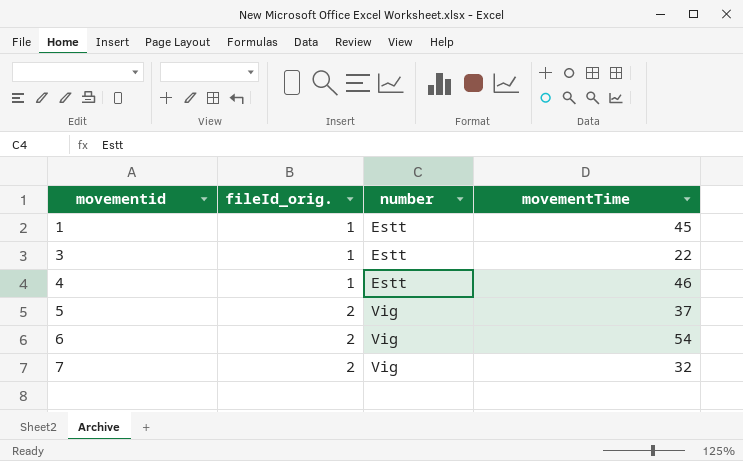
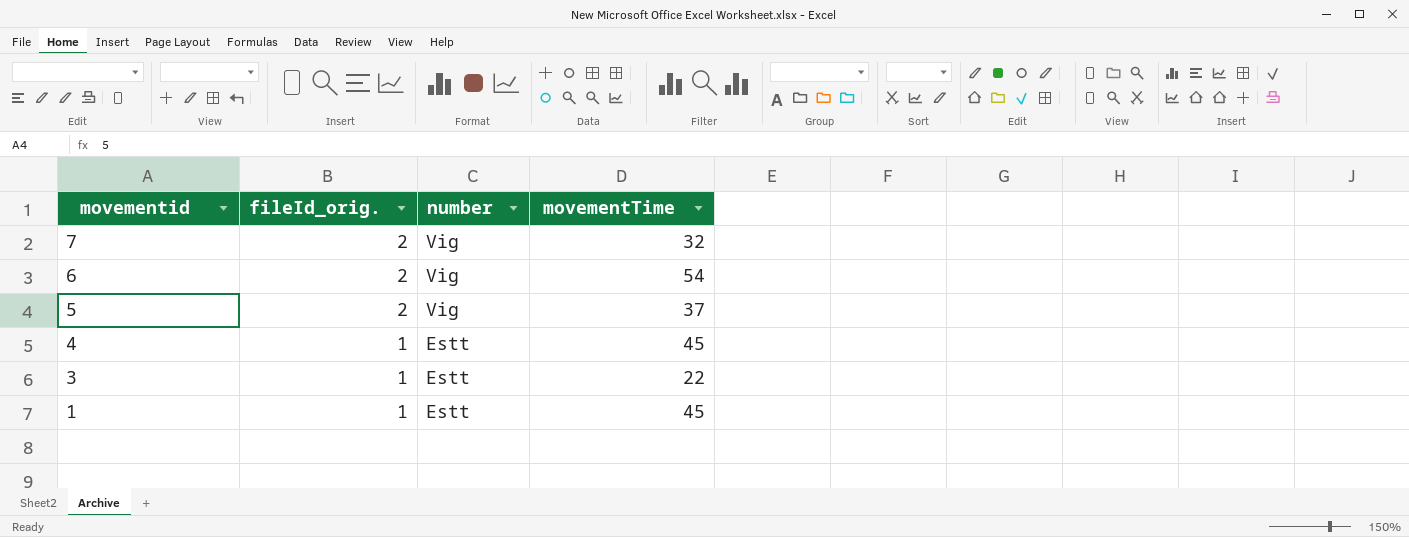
row order: movementid ascending -> movementid descending
4 | movementTime: 46 -> 45

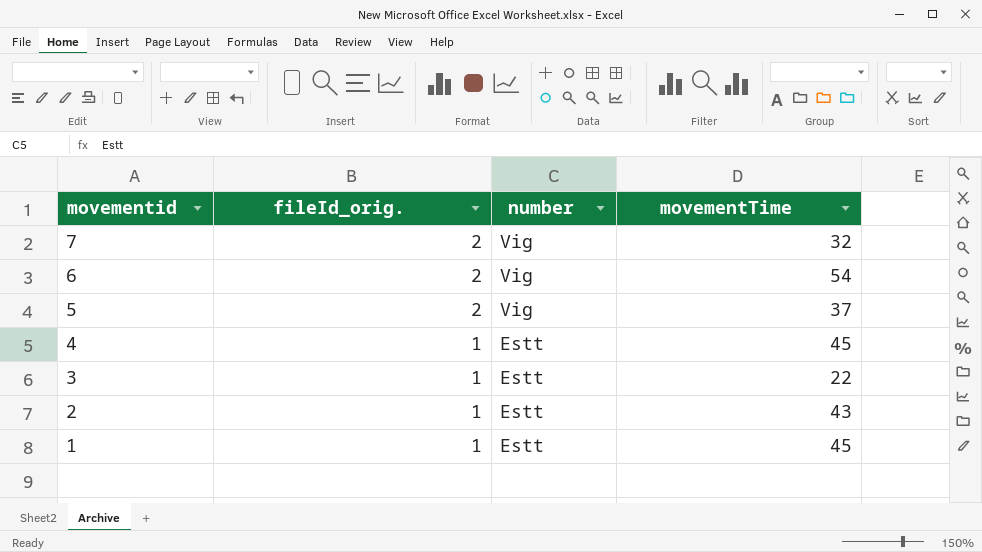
row 2: none -> 1 | Estt | 43

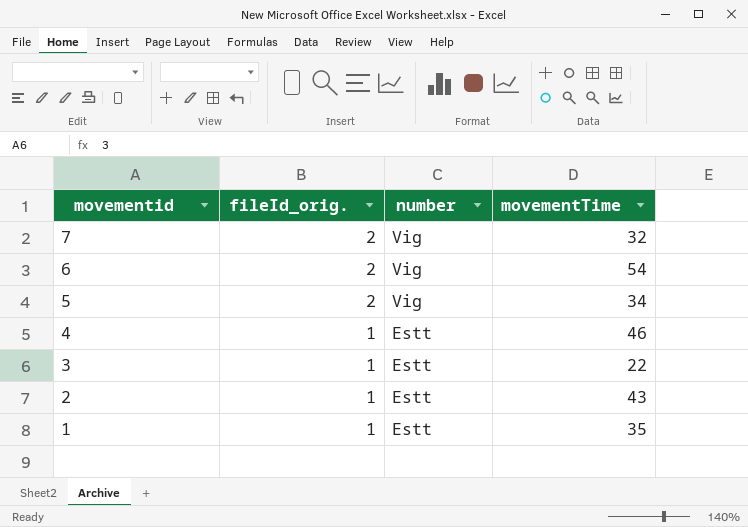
5 | movementTime: 37 -> 34
4 | movementTime: 45 -> 46
1 | movementTime: 45 -> 35

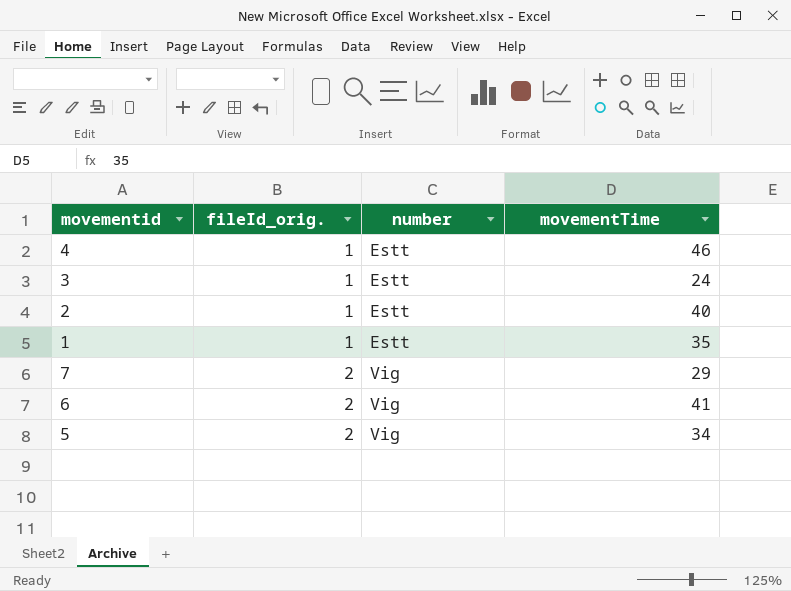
row order: movementid descending -> fileId_orig. ascending
3 | movementTime: 22 -> 24
2 | movementTime: 43 -> 40
7 | movementTime: 32 -> 29
6 | movementTime: 54 -> 41

